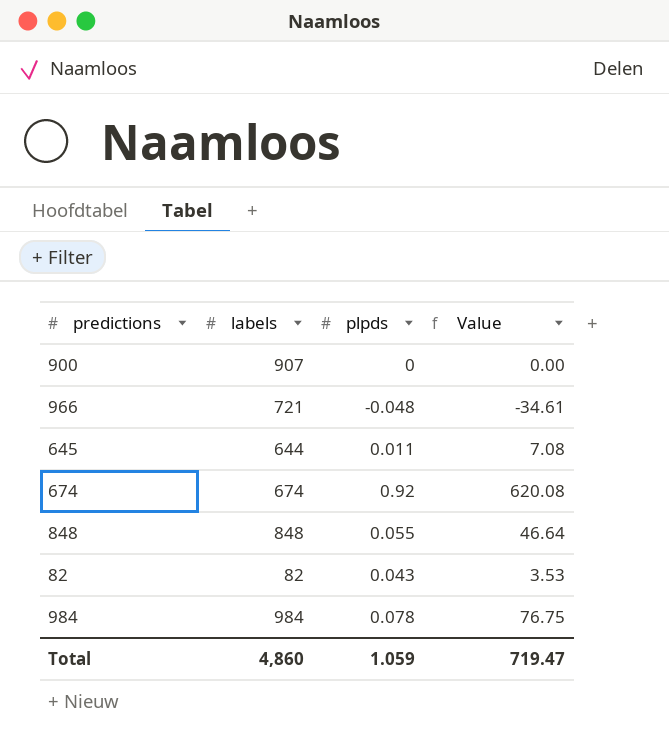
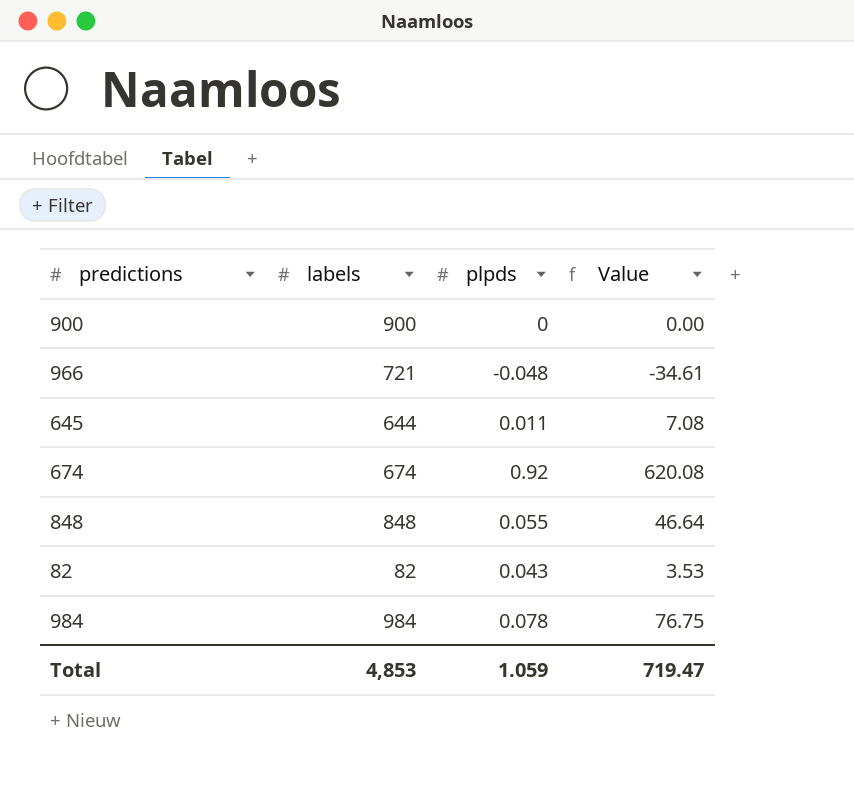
900 | labels: 907 -> 900
Total | labels: 4,860 -> 4,853

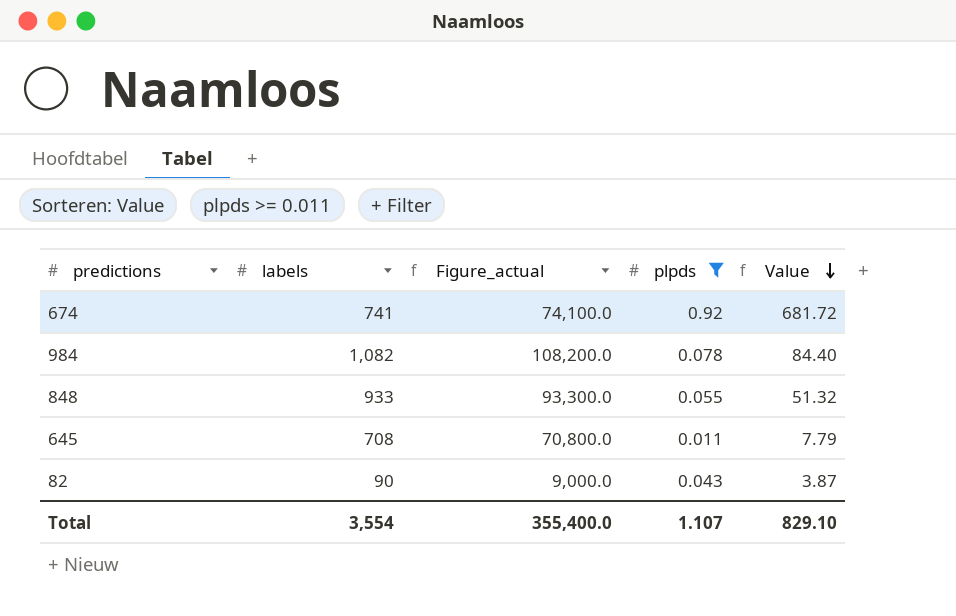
filter: none -> plpds >= 0.011
row order: none -> Value descending
column Figure_actual | formula: none -> [labels] * 100
674 | labels: 674 -> 741
674 | Value: 620.08 -> 681.72
984 | labels: 984 -> 1,082
984 | Value: 76.75 -> 84.40
848 | labels: 848 -> 933
848 | Value: 46.64 -> 51.32
645 | labels: 644 -> 708
645 | Value: 7.08 -> 7.79
82 | labels: 82 -> 90
82 | Value: 3.53 -> 3.87
Total | labels: 4,853 -> 3,554
Total | plpds: 1.059 -> 1.107
Total | Value: 719.47 -> 829.10

